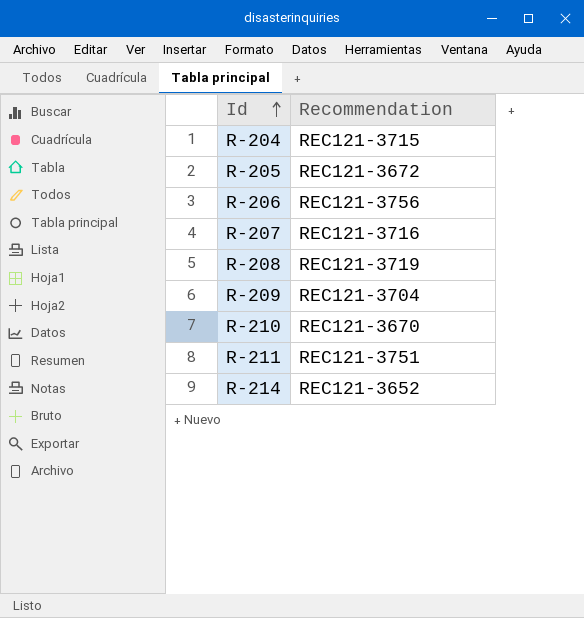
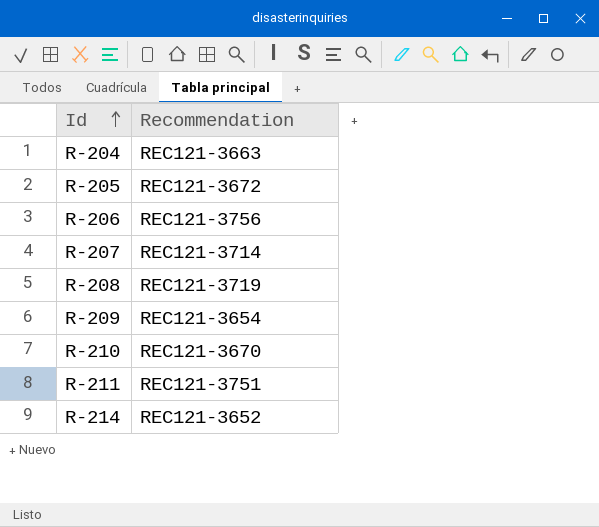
R-204 | Recommendation: REC121-3715 -> REC121-3663
R-207 | Recommendation: REC121-3716 -> REC121-3714
R-209 | Recommendation: REC121-3704 -> REC121-3654

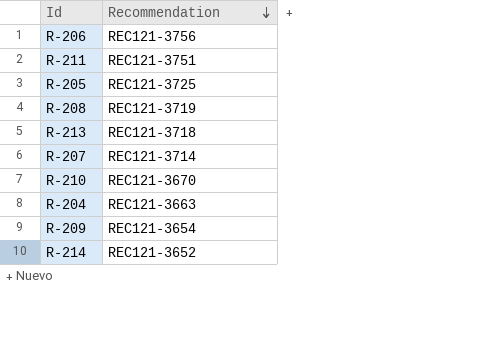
row order: Id ascending -> Recommendation descending
R-205 | Recommendation: REC121-3672 -> REC121-3725
row R-213: none -> REC121-3718

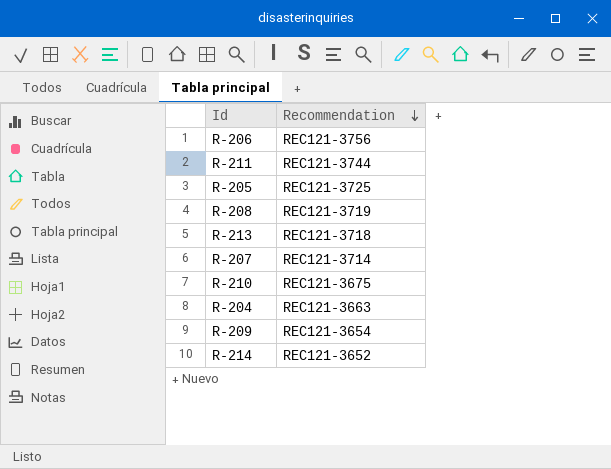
R-211 | Recommendation: REC121-3751 -> REC121-3744
R-210 | Recommendation: REC121-3670 -> REC121-3675

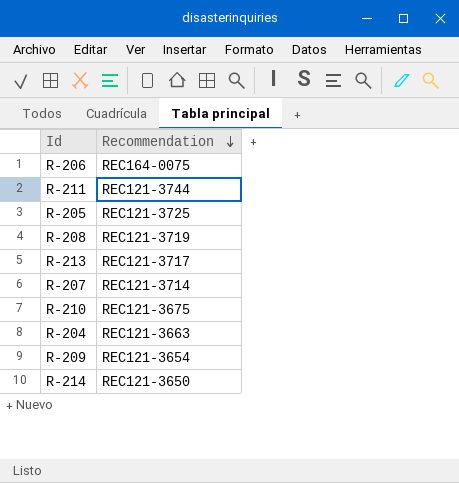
R-206 | Recommendation: REC121-3756 -> REC164-0075
R-213 | Recommendation: REC121-3718 -> REC121-3717
R-214 | Recommendation: REC121-3652 -> REC121-3650

